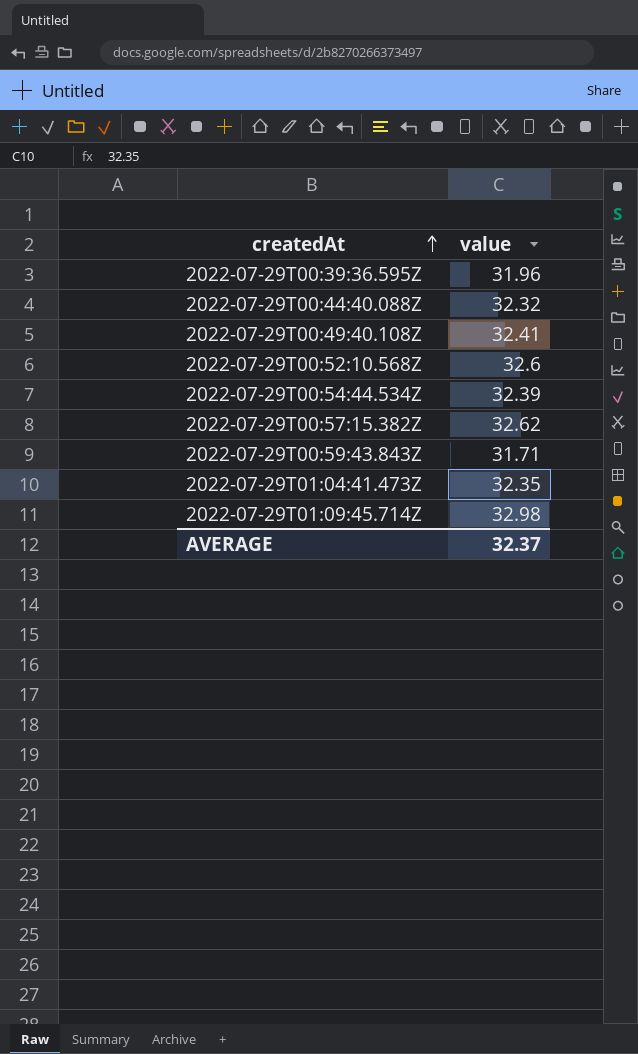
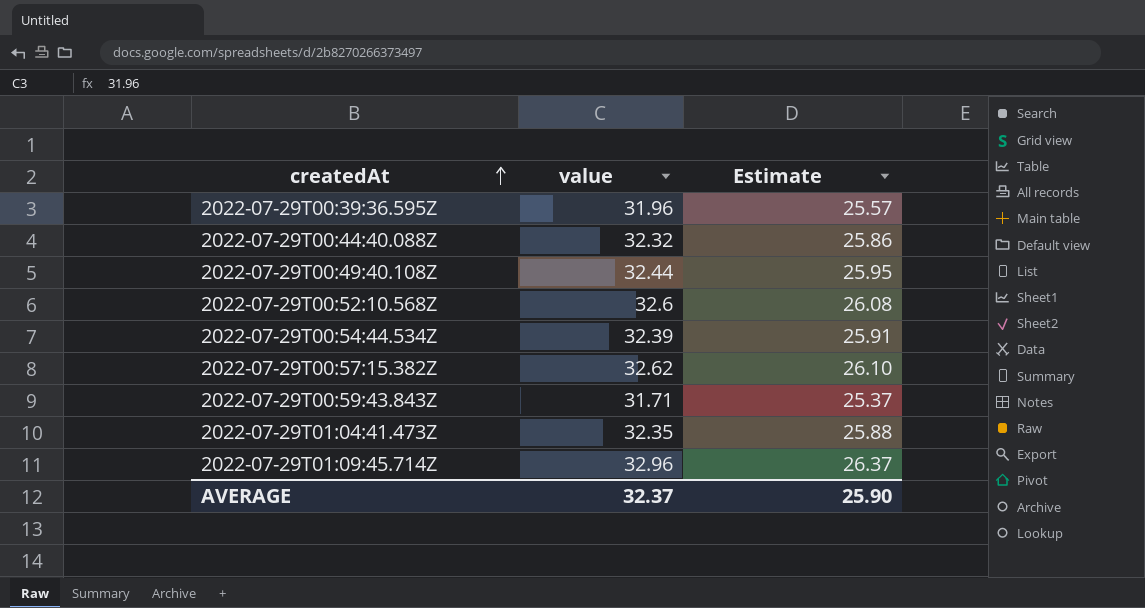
column Estimate | formula: none -> [value] * 0.8
2022-07-29T00:49:40.108Z | value: 32.41 -> 32.44
2022-07-29T01:09:45.714Z | value: 32.98 -> 32.96

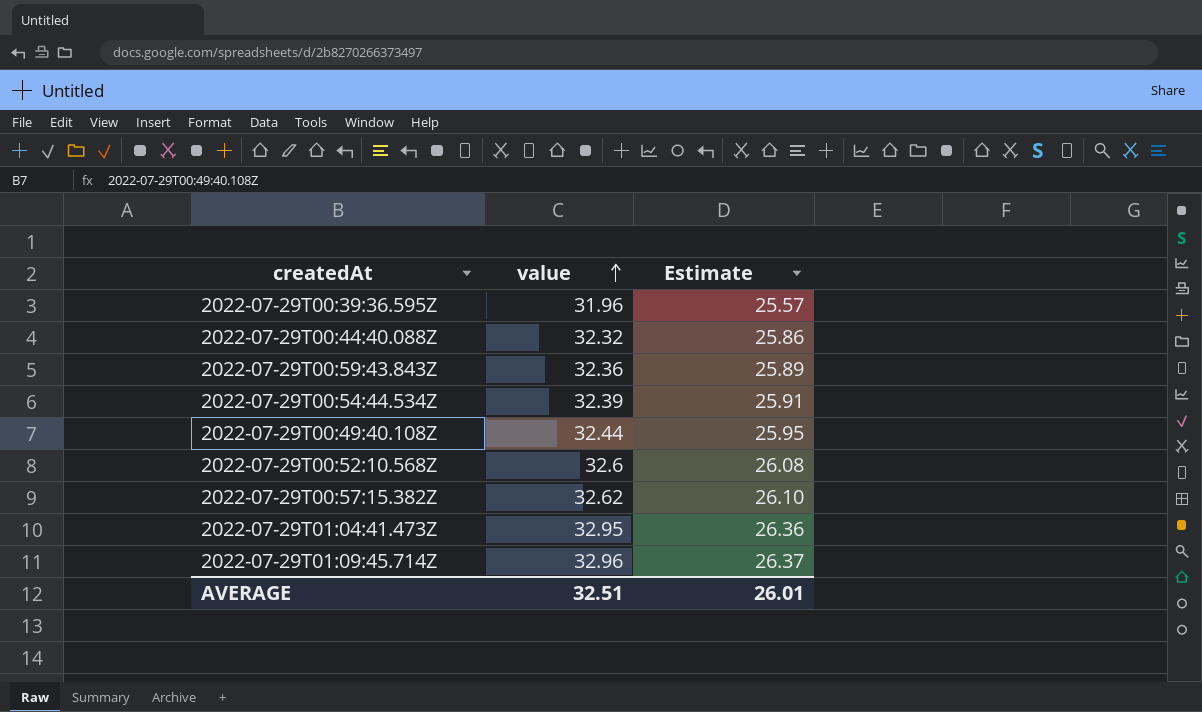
row order: createdAt ascending -> value ascending
2022-07-29T00:59:43.843Z | value: 31.71 -> 32.36
2022-07-29T00:59:43.843Z | Estimate: 25.37 -> 25.89
2022-07-29T01:04:41.473Z | value: 32.35 -> 32.95
2022-07-29T01:04:41.473Z | Estimate: 25.88 -> 26.36
AVERAGE | value: 32.37 -> 32.51
AVERAGE | Estimate: 25.90 -> 26.01

